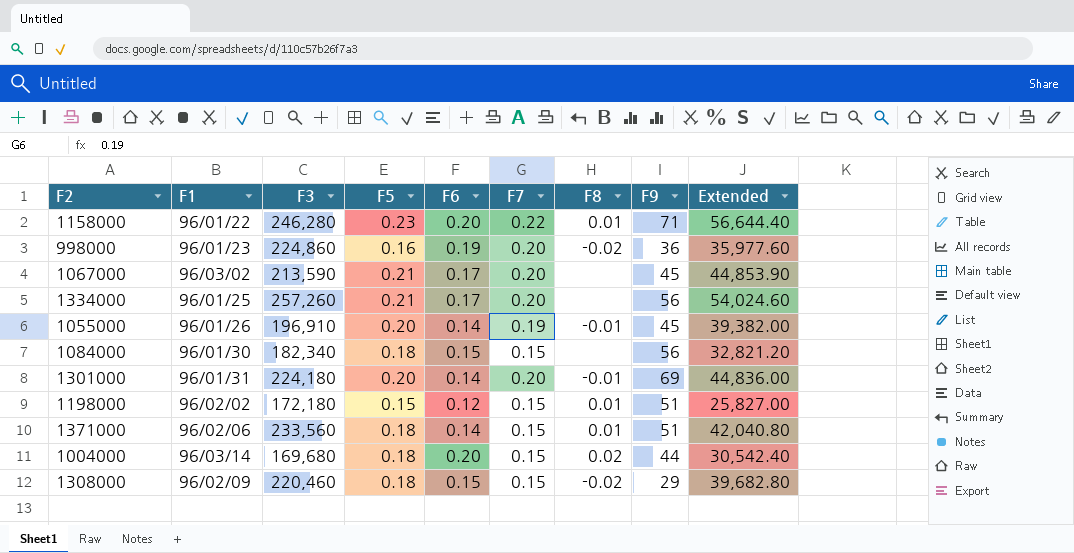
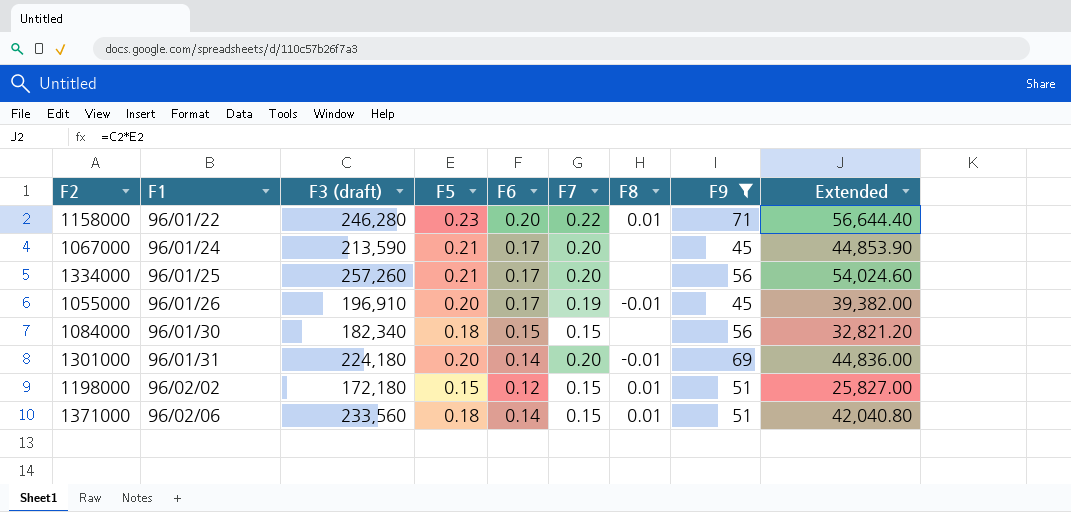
filter: none -> F9 >= 45
column name: F3 -> F3 (draft)
1067000 | F1: 96/03/02 -> 96/01/24
1055000 | F6: 0.14 -> 0.17

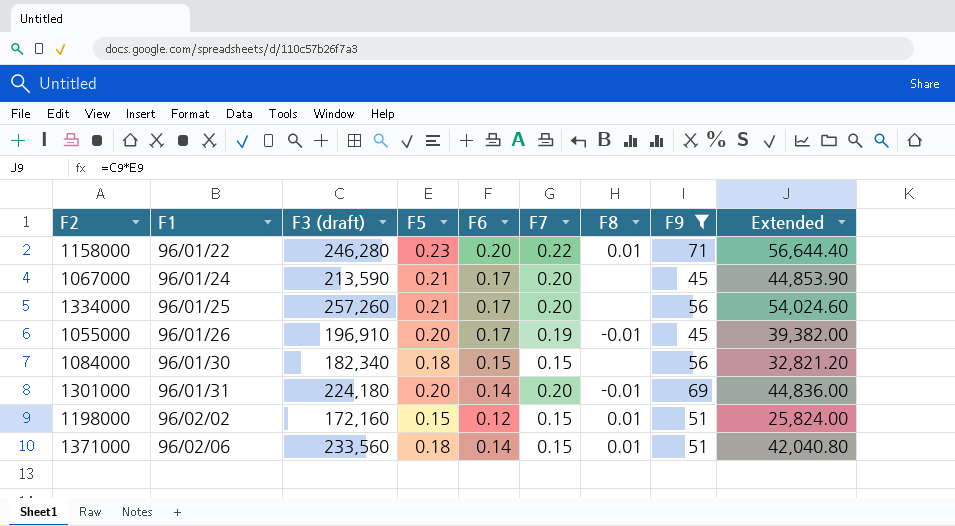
1198000 | F3 (draft): 172,180 -> 172,160
1198000 | Extended: 25,827.00 -> 25,824.00

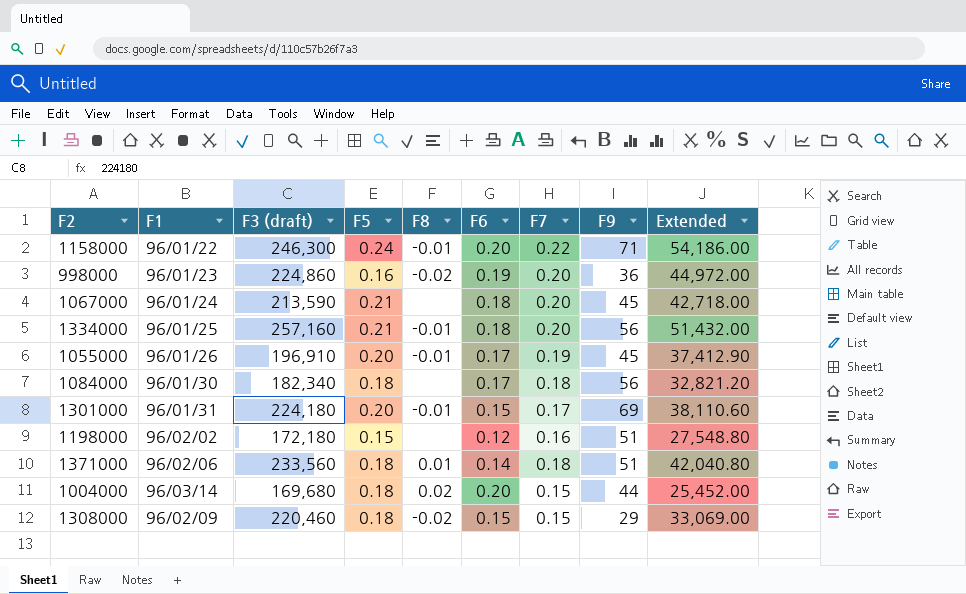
filter: F9 >= 45 -> none
column F8 | position: 7 -> 5
column Extended | formula: [F3 (draft)] * [F5] -> [F3 (draft)] * [F7]
1158000 | F3 (draft): 246,280 -> 246,300
1158000 | F5: 0.23 -> 0.24
1158000 | F8: 0.01 -> -0.01
1067000 | F6: 0.17 -> 0.18
1334000 | F3 (draft): 257,260 -> 257,160
1334000 | F8: none -> -0.01
1334000 | F6: 0.17 -> 0.18
1084000 | F6: 0.15 -> 0.17
1084000 | F7: 0.15 -> 0.18
1301000 | F6: 0.14 -> 0.15
1301000 | F7: 0.20 -> 0.17
1198000 | F3 (draft): 172,160 -> 172,180
1198000 | F8: 0.01 -> none
1198000 | F7: 0.15 -> 0.16
1371000 | F7: 0.15 -> 0.18

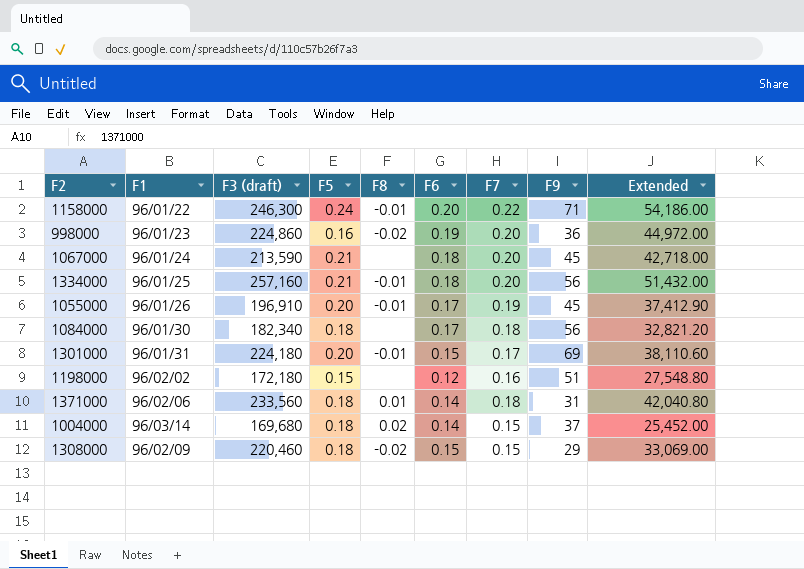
1371000 | F9: 51 -> 31
1004000 | F6: 0.20 -> 0.14
1004000 | F9: 44 -> 37

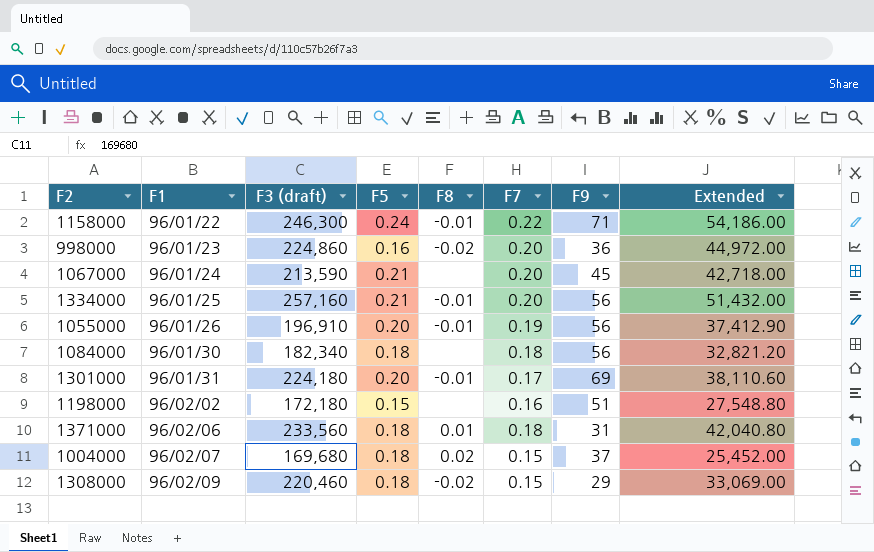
column F6 | position: 6 -> none
1055000 | F9: 45 -> 56
1004000 | F1: 96/03/14 -> 96/02/07

